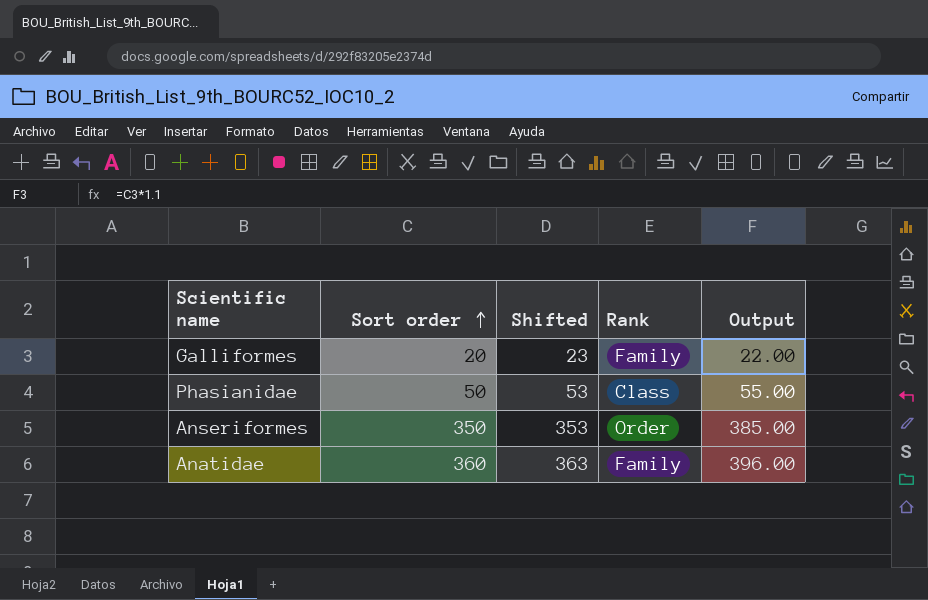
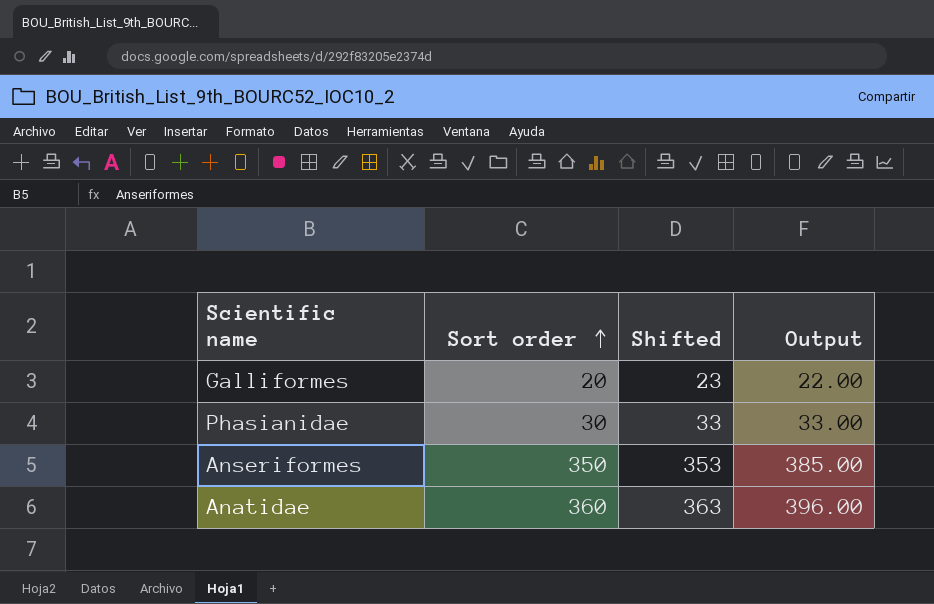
column Rank | position: 4 -> none
Phasianidae | Sort order: 50 -> 30
Phasianidae | Shifted: 53 -> 33
Phasianidae | Output: 55.00 -> 33.00

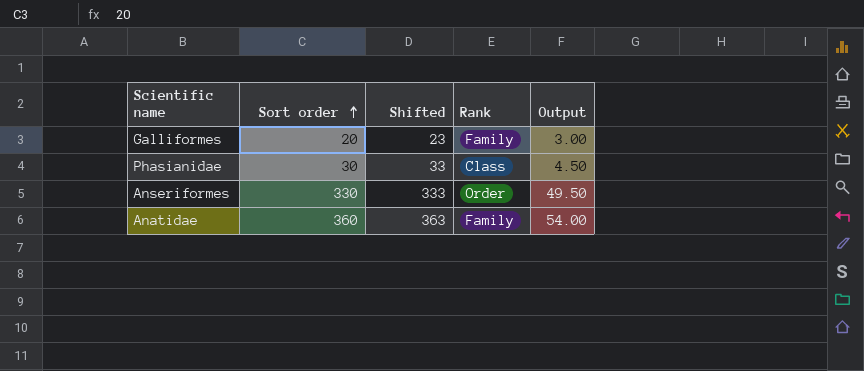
column Rank | position: none -> 4
column Output | formula: [Sort order] * 1.1 -> [Sort order] * 0.15
Anseriformes | Sort order: 350 -> 330
Anseriformes | Shifted: 353 -> 333

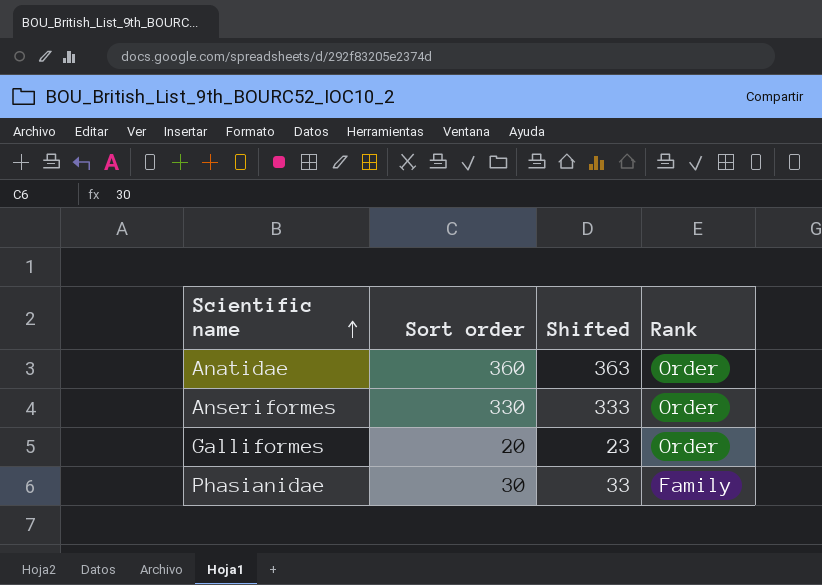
row order: Sort order ascending -> Scientific name ascending
column Output | formula: [Sort order] * 0.15 -> none
Anatidae | Rank: Family -> Order
Galliformes | Rank: Family -> Order
Phasianidae | Rank: Class -> Family

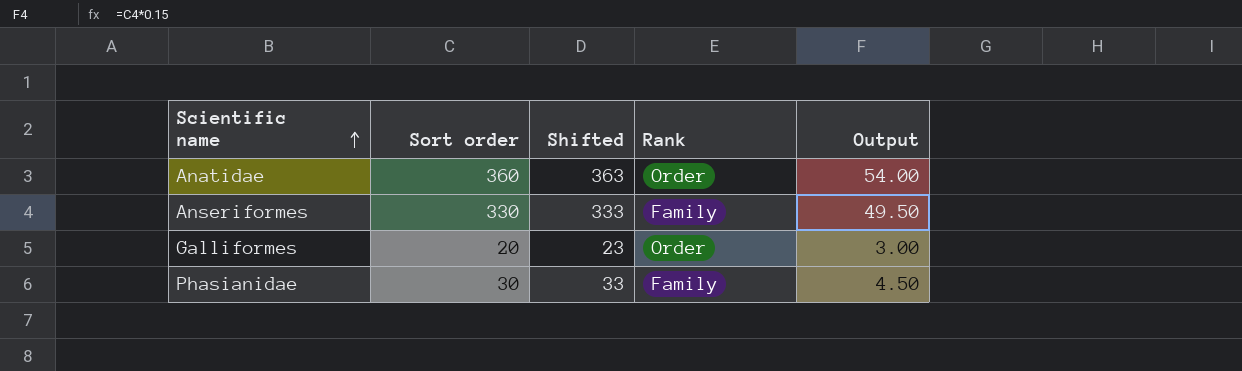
column Output | formula: none -> [Sort order] * 0.15
Anseriformes | Rank: Order -> Family

